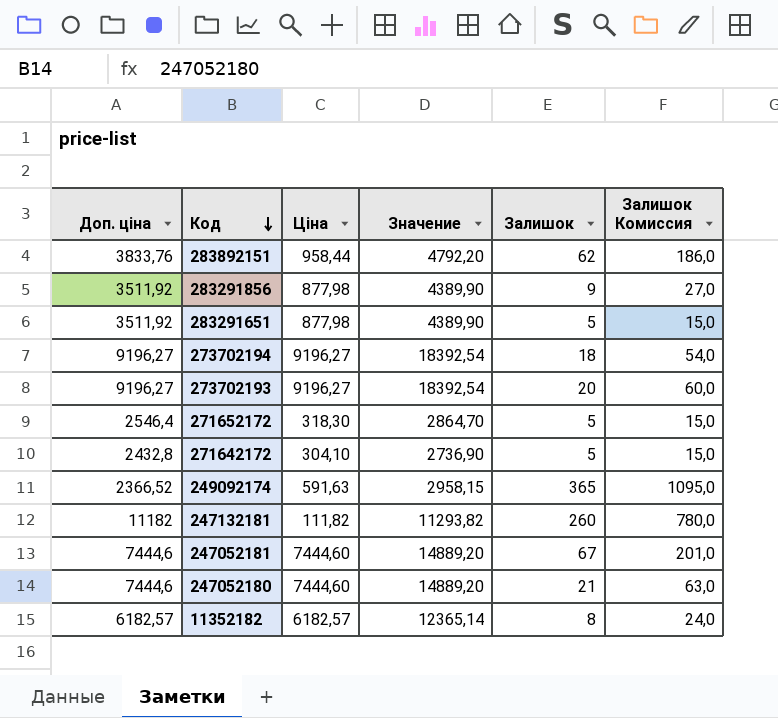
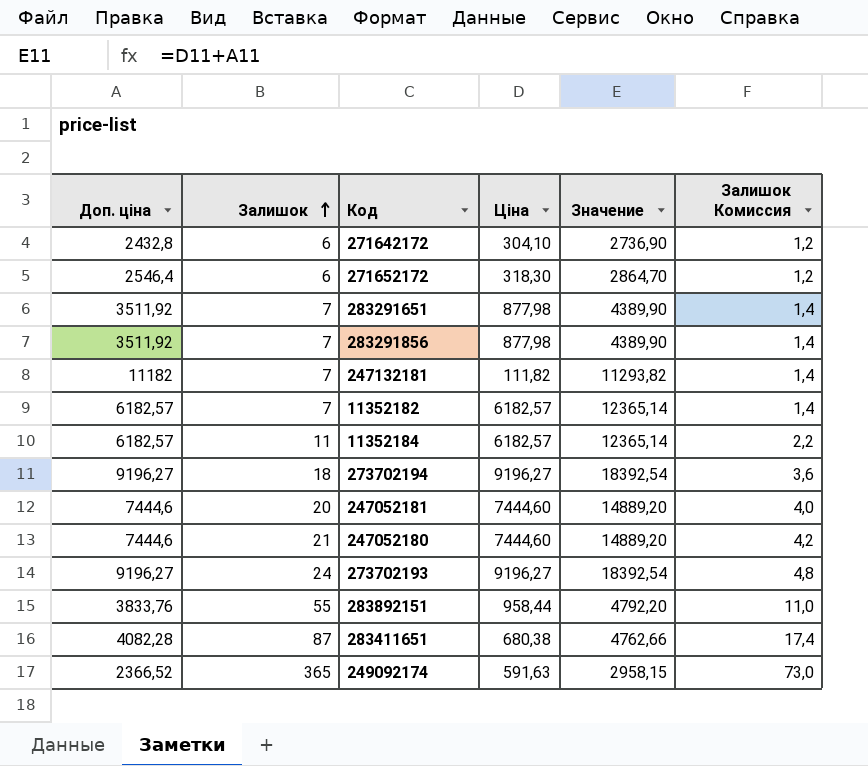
row order: Код descending -> Залишок ascending
column Залишок | position: 5 -> 2
column Залишок Комиссия | formula: [Залишок] * 3 -> [Залишок] * 0,2
271642172 | Залишок: 5 -> 6
271652172 | Залишок: 5 -> 6
283291651 | Залишок: 5 -> 7
283291856 | Залишок: 9 -> 7
247132181 | Залишок: 260 -> 7
11352182 | Залишок: 8 -> 7
row 11352184: none -> 6182,57 | 11 | 6182,57 | 12365,14 | 2,2
247052181 | Залишок: 67 -> 20
273702193 | Залишок: 20 -> 24
283892151 | Залишок: 62 -> 55
row 283411651: none -> 4082,28 | 87 | 680,38 | 4762,66 | 17,4

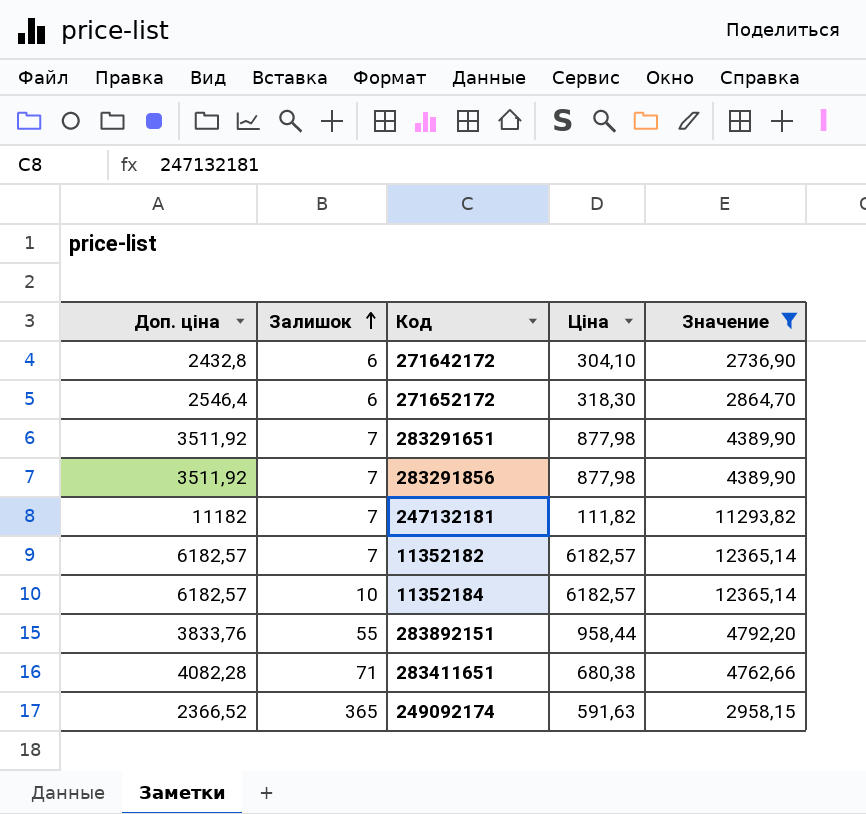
filter: none -> Значение <= 12365,14
column Залишок Комиссия | formula: [Залишок] * 0,2 -> none
11352184 | Залишок: 11 -> 10
283411651 | Залишок: 87 -> 71

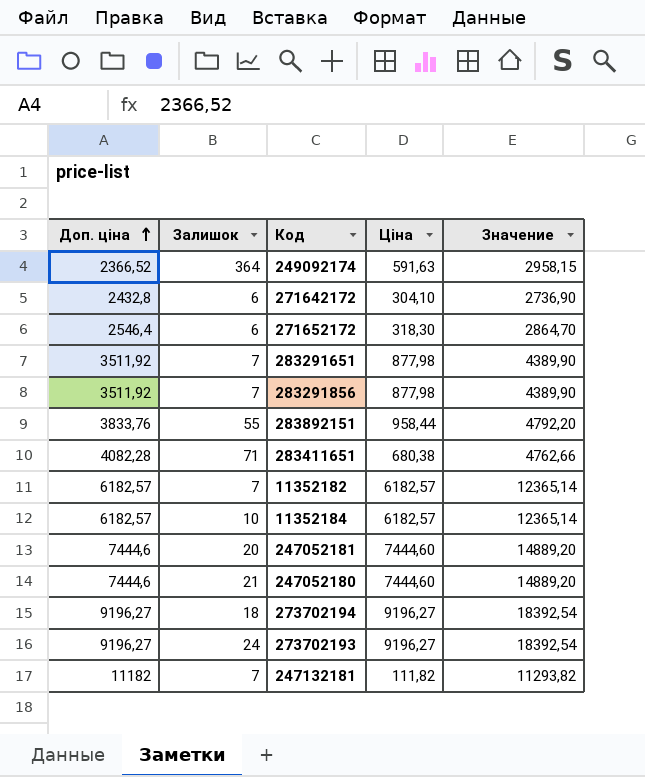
filter: Значение <= 12365,14 -> none
row order: Залишок ascending -> Доп. ціна ascending
249092174 | Залишок: 365 -> 364

